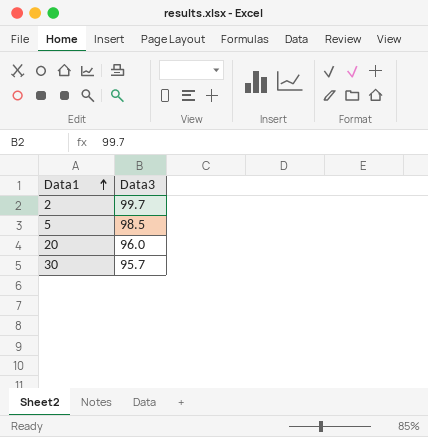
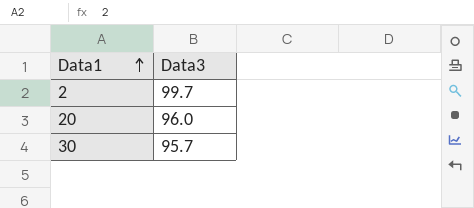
row 5: 98.5 -> none

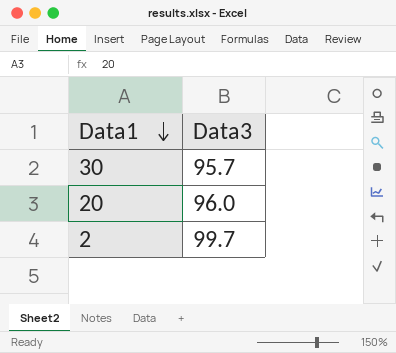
row order: Data1 ascending -> Data1 descending

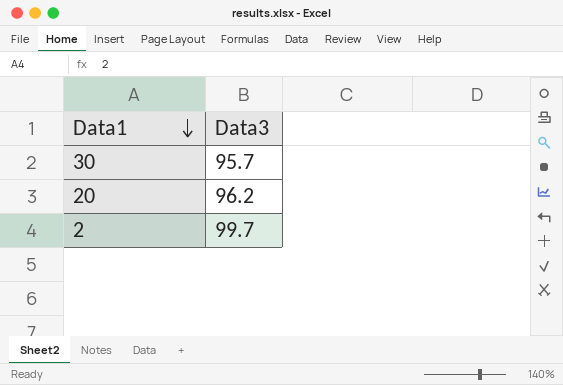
20 | Data3: 96.0 -> 96.2

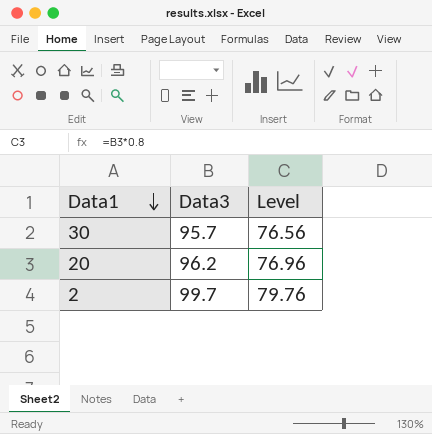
column Level | formula: none -> [Data3] * 0.8

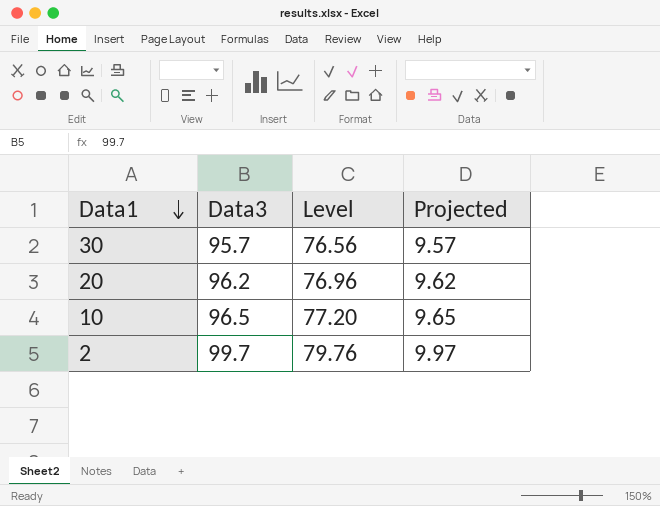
column Projected | formula: none -> [Data3] * 0.1
row 10: none -> 96.5 | 77.20 | 9.65

